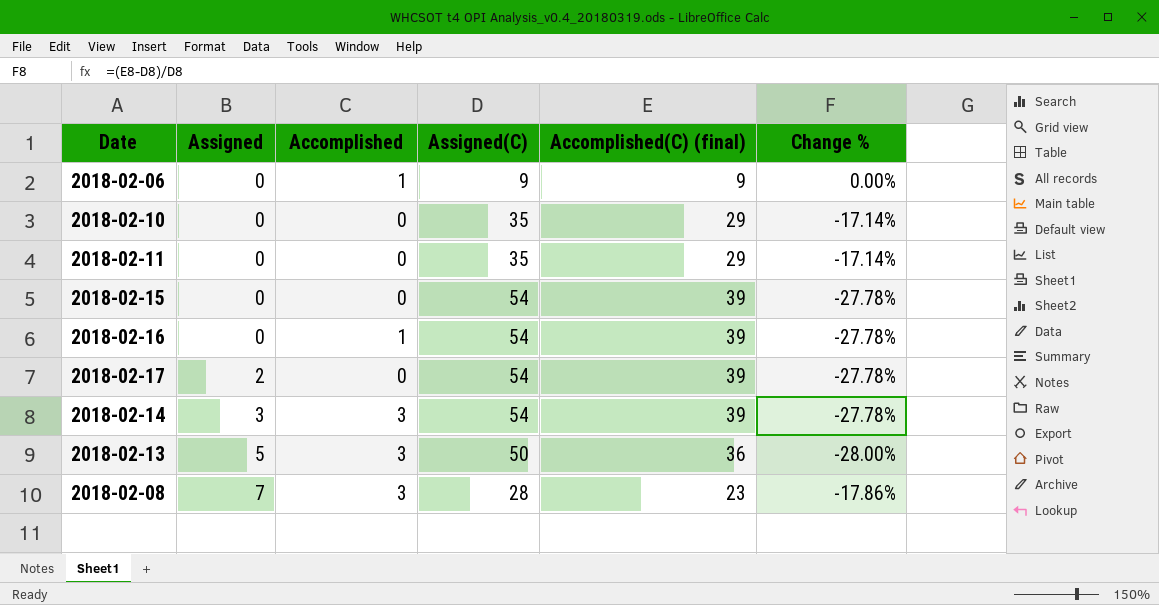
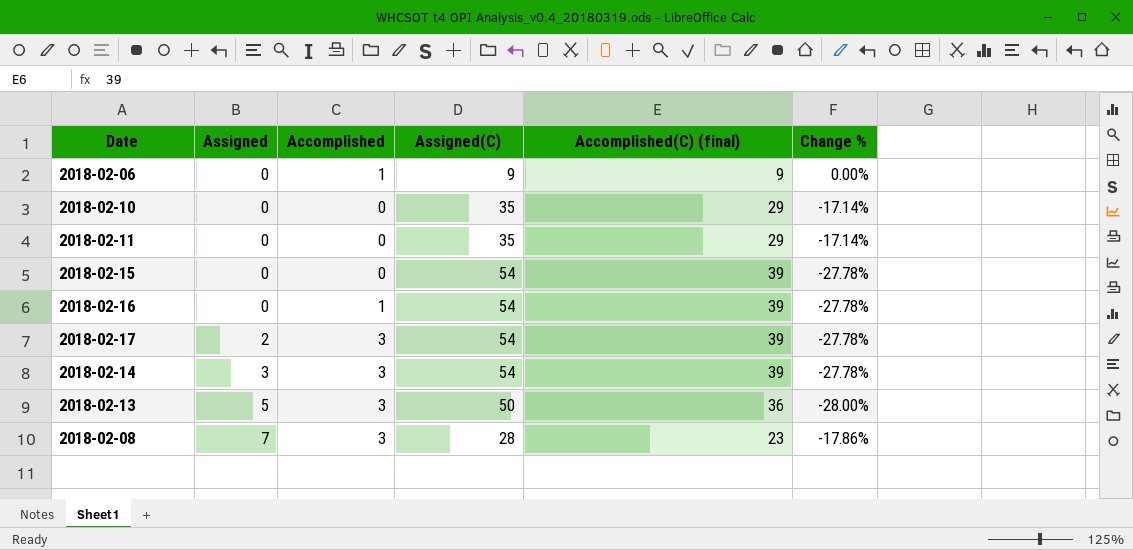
2018-02-17 | Accomplished: 0 -> 3

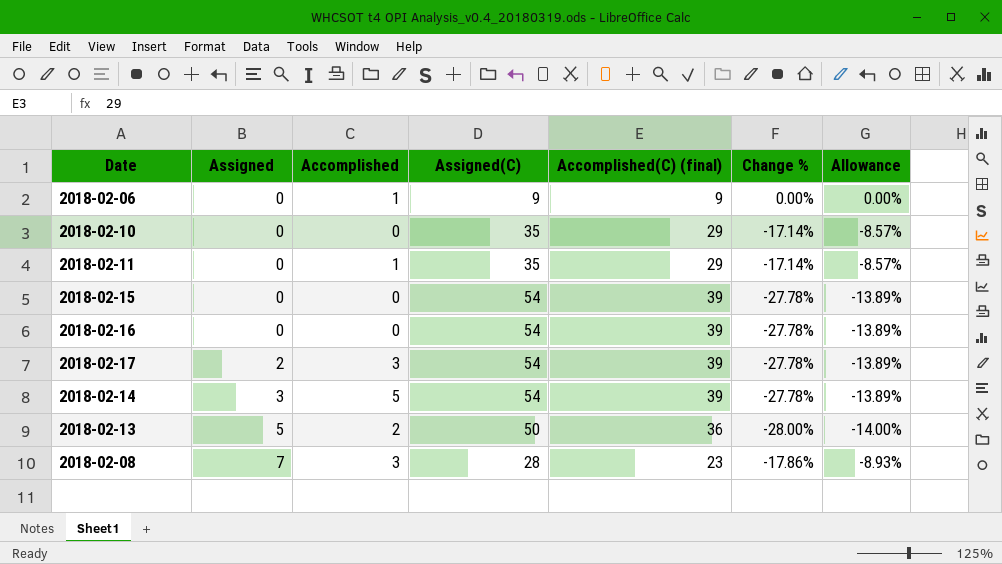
column Allowance | formula: none -> [Change %] * 0.5
2018-02-11 | Accomplished: 0 -> 1
2018-02-16 | Accomplished: 1 -> 0
2018-02-14 | Accomplished: 3 -> 5
2018-02-13 | Accomplished: 3 -> 2

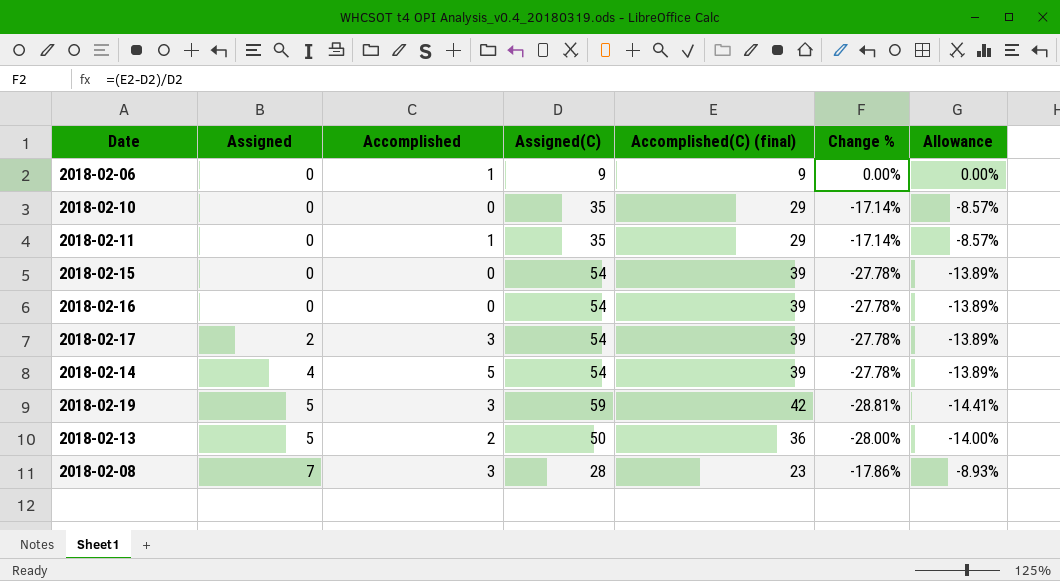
2018-02-14 | Assigned: 3 -> 4
row 2018-02-19: none -> 5 | 3 | 59 | 42 | -28.81% | -14.41%

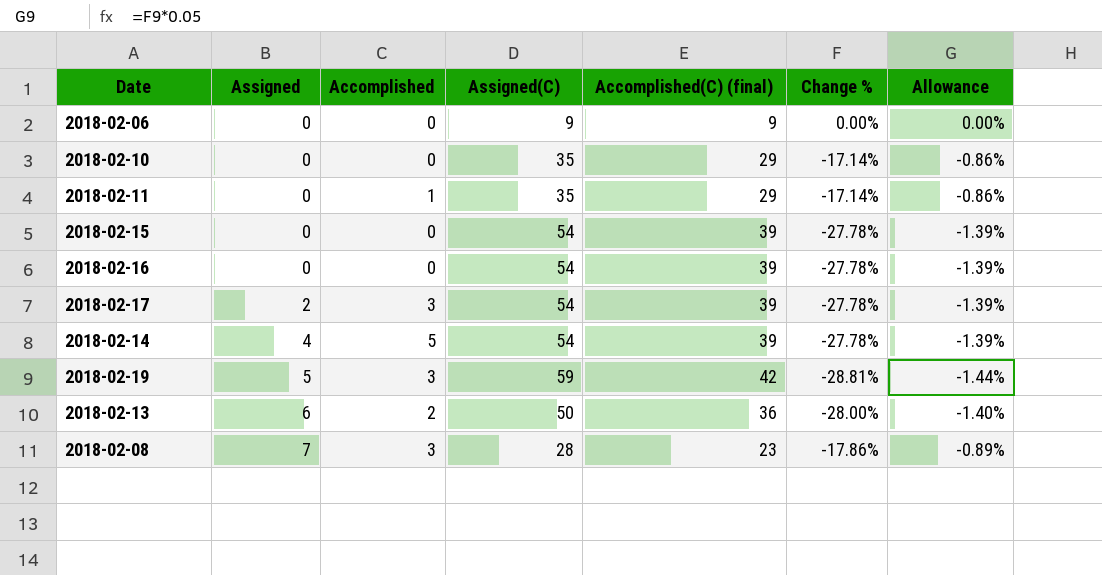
column Allowance | formula: [Change %] * 0.5 -> [Change %] * 0.05
2018-02-06 | Accomplished: 1 -> 0
2018-02-13 | Assigned: 5 -> 6

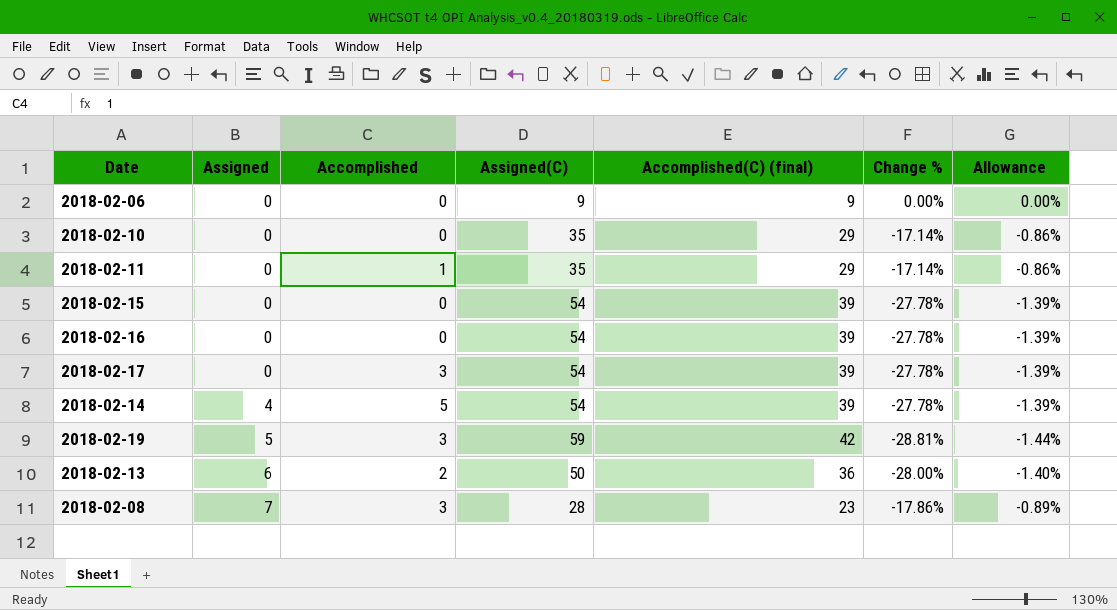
2018-02-17 | Assigned: 2 -> 0

